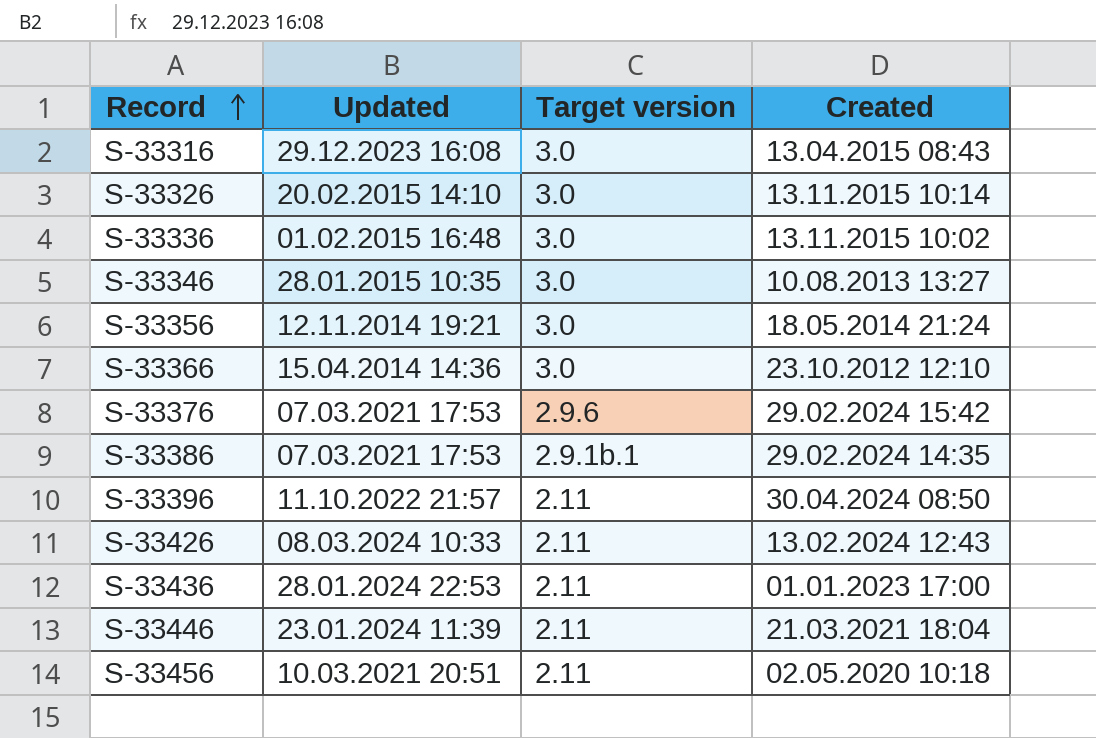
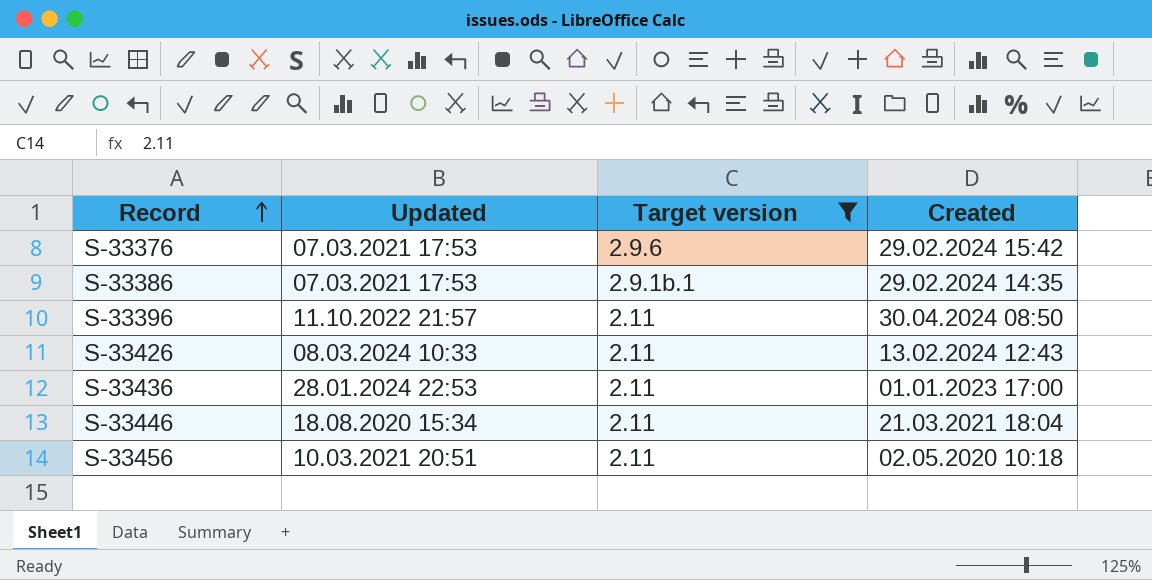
filter: none -> Target version != 3.0
S-33446 | Updated: 23.01.2024 11:39 -> 18.08.2020 15:34

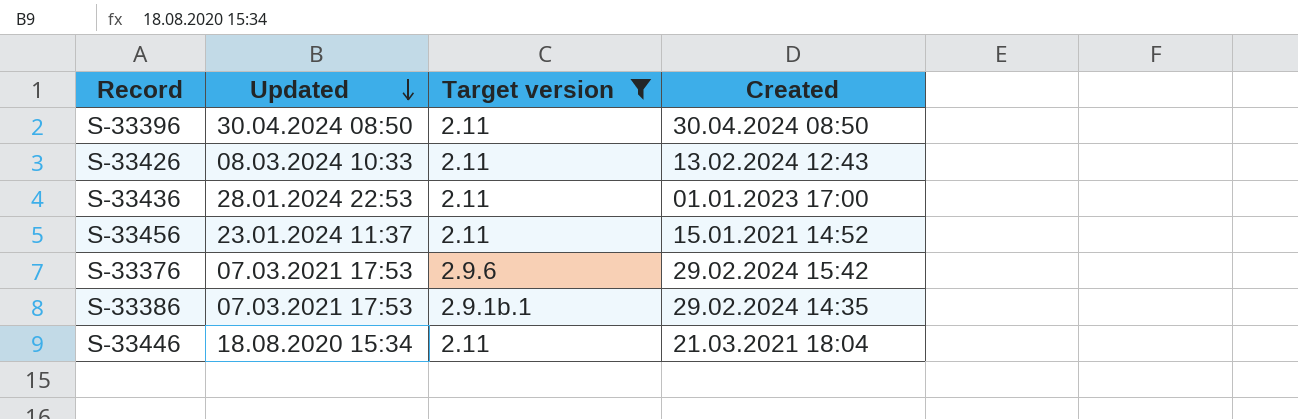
row order: Record ascending -> Updated descending
S-33396 | Updated: 11.10.2022 21:57 -> 30.04.2024 08:50
S-33456 | Updated: 10.03.2021 20:51 -> 23.01.2024 11:37
S-33456 | Created: 02.05.2020 10:18 -> 15.01.2021 14:52

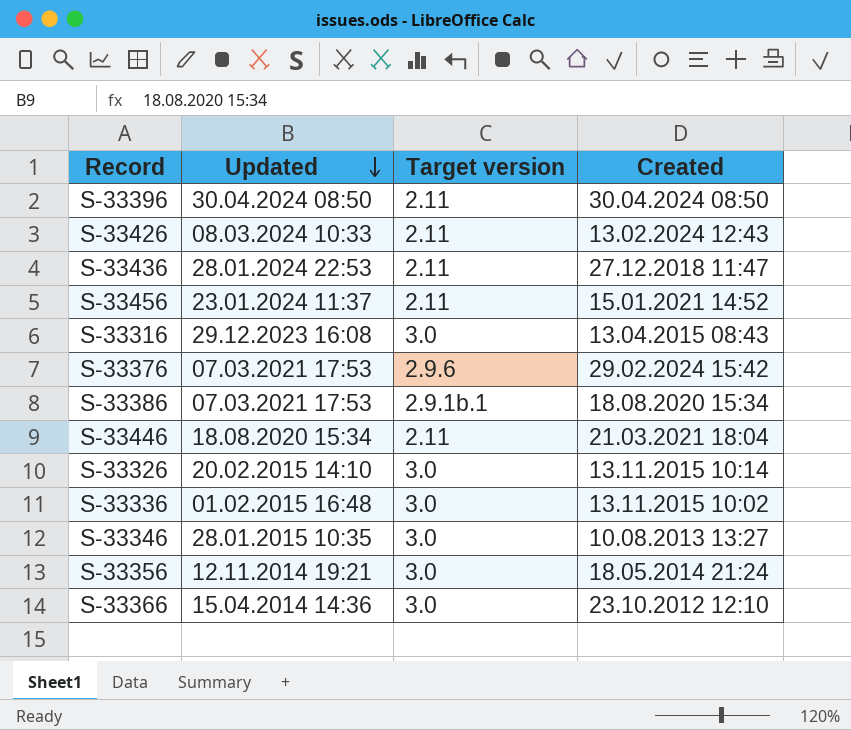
filter: Target version != 3.0 -> none
S-33436 | Created: 01.01.2023 17:00 -> 27.12.2018 11:47
S-33386 | Created: 29.02.2024 14:35 -> 18.08.2020 15:34

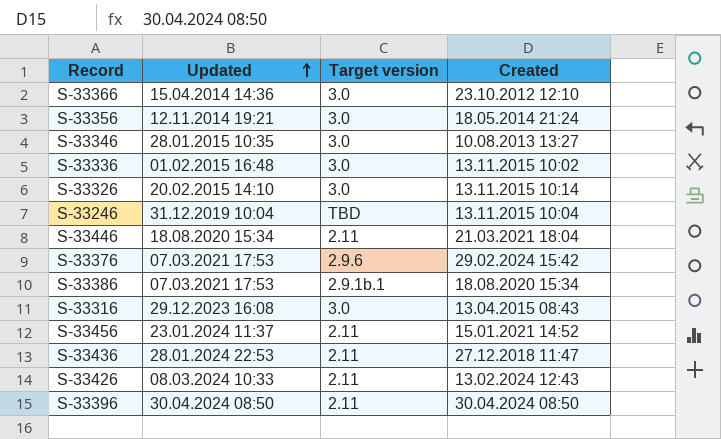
row order: Updated descending -> Updated ascending
row S-33246: none -> 31.12.2019 10:04 | TBD | 13.11.2015 10:04

